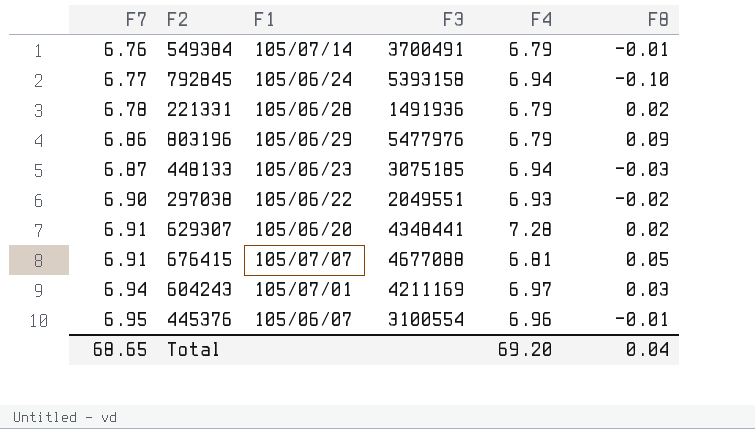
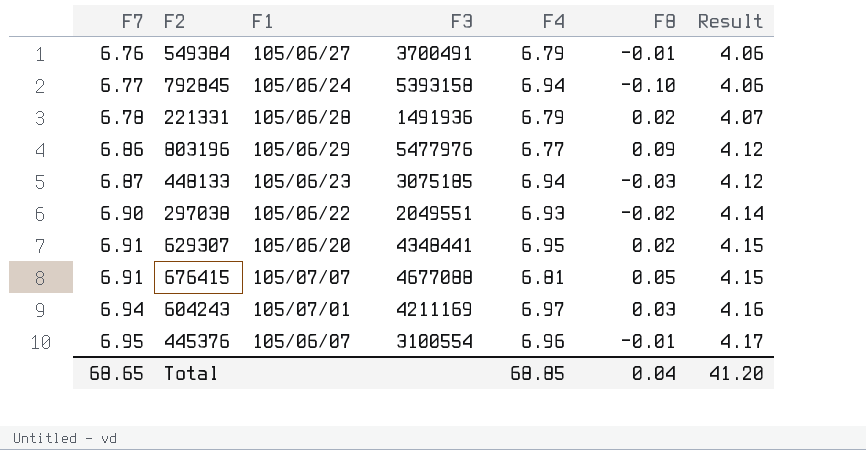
column Result | formula: none -> [F7] * 0.6
549384 | F1: 105/07/14 -> 105/06/27
803196 | F4: 6.79 -> 6.77
629307 | F4: 7.28 -> 6.95
Total | F4: 69.20 -> 68.85

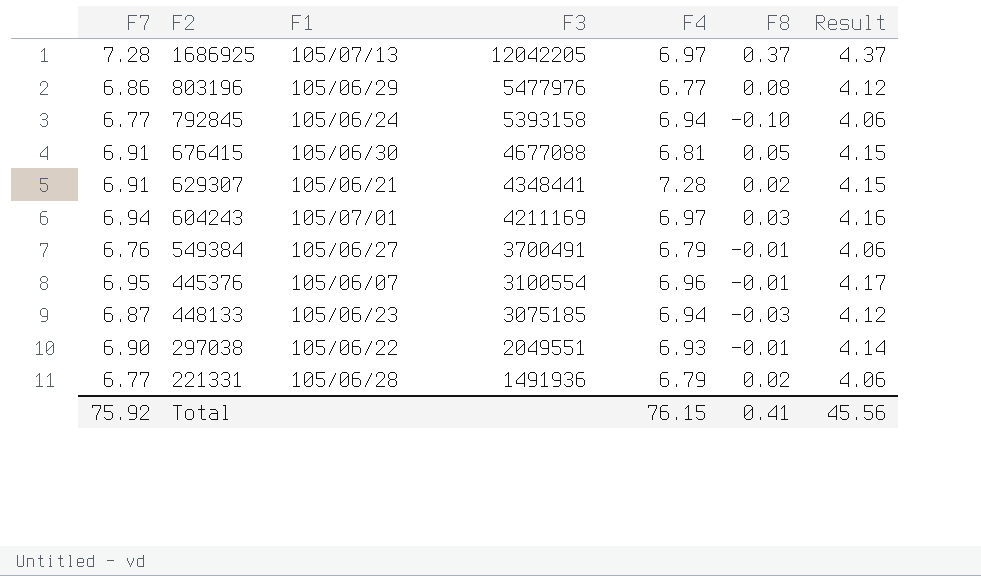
row order: F7 ascending -> F3 descending
row 1686925: none -> 7.28 | 105/07/13 | 12042205 | 6.97 | 0.37 | 4.37
803196 | F8: 0.09 -> 0.08
676415 | F1: 105/07/07 -> 105/06/30
629307 | F1: 105/06/20 -> 105/06/21
629307 | F4: 6.95 -> 7.28
297038 | F8: -0.02 -> -0.01
221331 | F7: 6.78 -> 6.77
221331 | Result: 4.07 -> 4.06
Total | F7: 68.65 -> 75.92
Total | F4: 68.85 -> 76.15
Total | F8: 0.04 -> 0.41
Total | Result: 41.20 -> 45.56

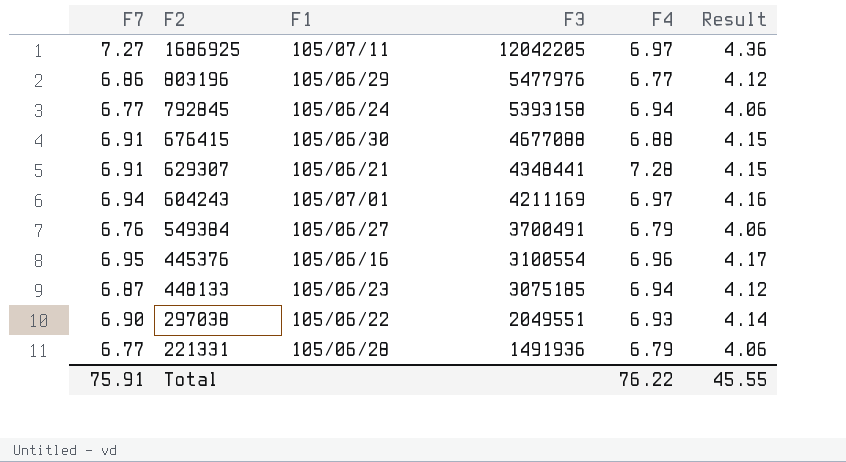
column F8 | position: 6 -> none
1686925 | F7: 7.28 -> 7.27
1686925 | F1: 105/07/13 -> 105/07/11
1686925 | Result: 4.37 -> 4.36
676415 | F4: 6.81 -> 6.88
445376 | F1: 105/06/07 -> 105/06/16
Total | F7: 75.92 -> 75.91
Total | F4: 76.15 -> 76.22
Total | Result: 45.56 -> 45.55

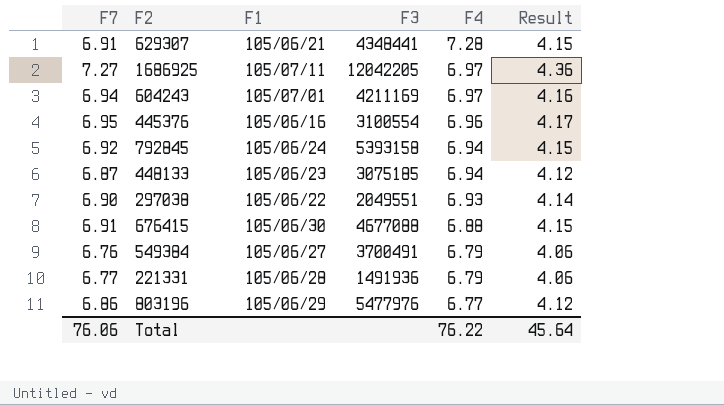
row order: F3 descending -> F4 descending
792845 | F7: 6.77 -> 6.92
792845 | Result: 4.06 -> 4.15
Total | F7: 75.91 -> 76.06
Total | Result: 45.55 -> 45.64

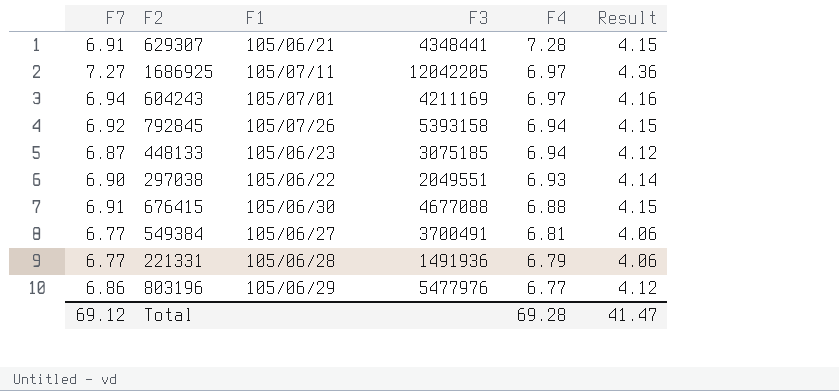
row 445376: 6.95 | 105/06/16 | 3100554 | 6.96 | 4.17 -> none
792845 | F1: 105/06/24 -> 105/07/26
549384 | F7: 6.76 -> 6.77
549384 | F4: 6.79 -> 6.81
Total | F7: 76.06 -> 69.12
Total | F4: 76.22 -> 69.28
Total | Result: 45.64 -> 41.47

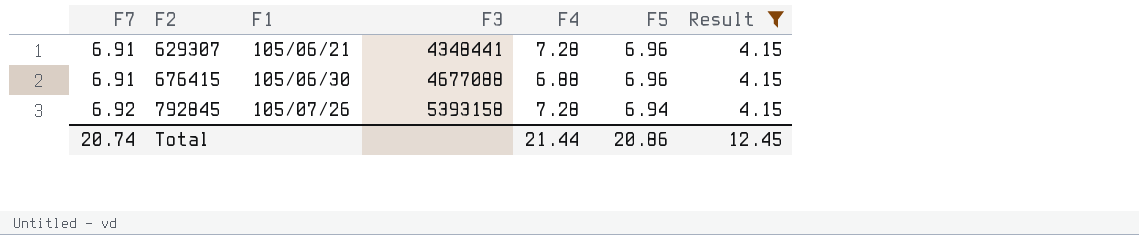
filter: none -> Result = 4.15
row order: F4 descending -> F7 ascending
column F5 | position: none -> 6
792845 | F4: 6.94 -> 7.28
Total | F7: 69.12 -> 20.74
Total | F4: 69.28 -> 21.44
Total | Result: 41.47 -> 12.45

